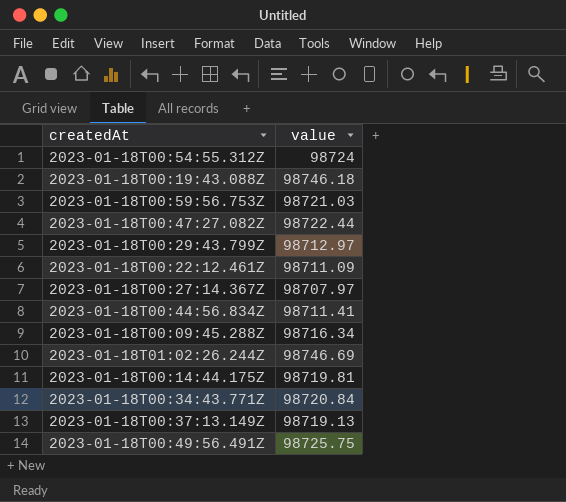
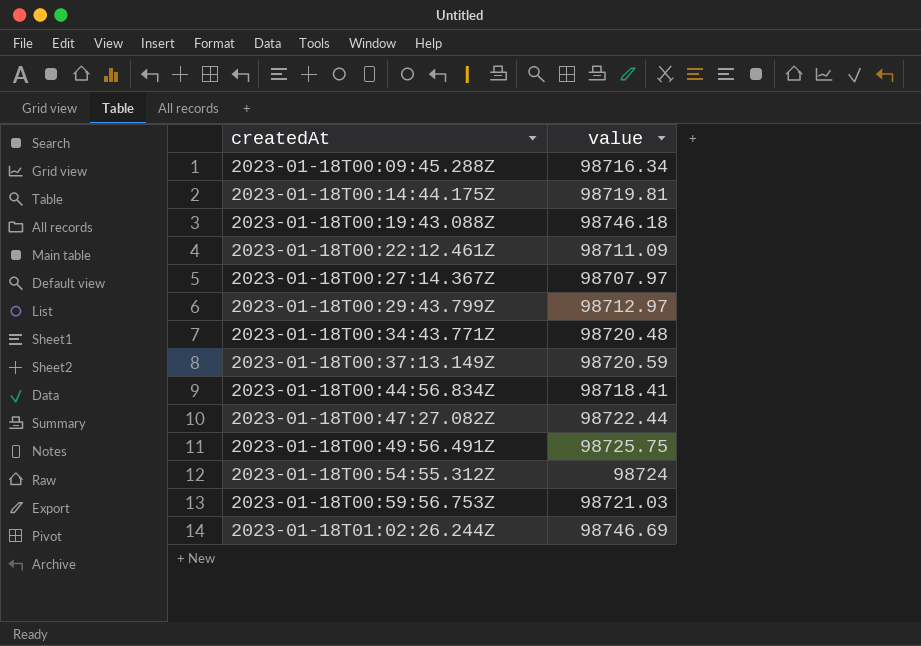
row order: none -> createdAt ascending
2023-01-18T00:34:43.771Z | value: 98720.84 -> 98720.48
2023-01-18T00:37:13.149Z | value: 98719.13 -> 98720.59
2023-01-18T00:44:56.834Z | value: 98711.41 -> 98718.41

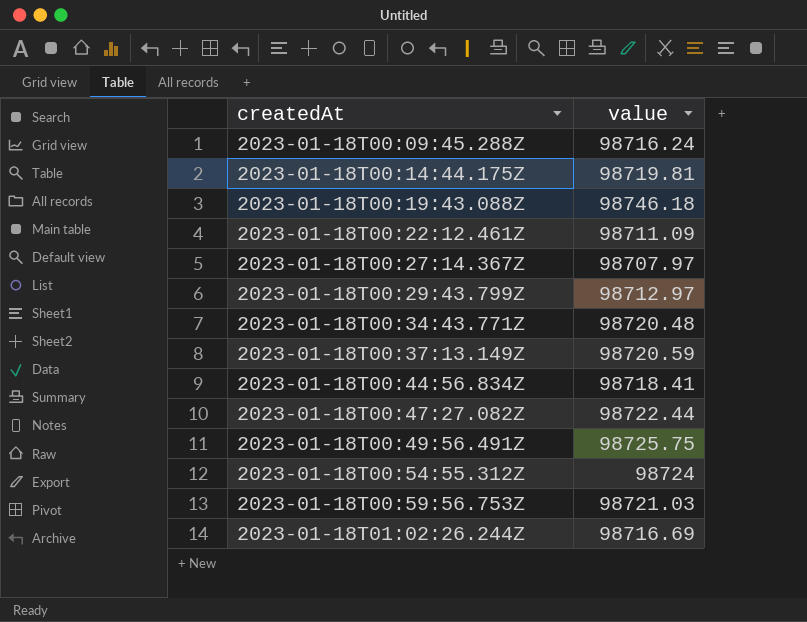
2023-01-18T00:09:45.288Z | value: 98716.34 -> 98716.24
2023-01-18T01:02:26.244Z | value: 98746.69 -> 98716.69

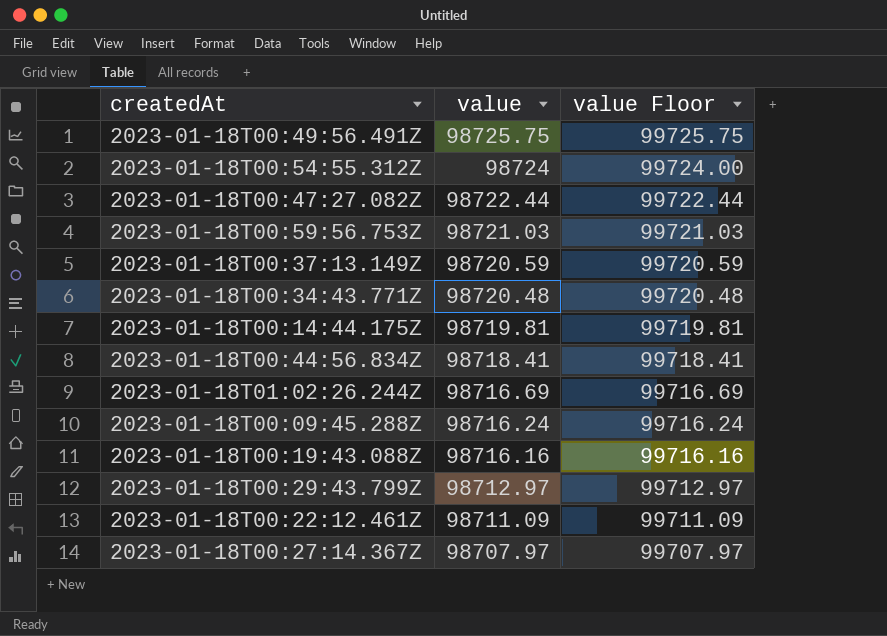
row order: createdAt ascending -> value descending
column value Floor | formula: none -> [value] + 1000
2023-01-18T00:19:43.088Z | value: 98746.18 -> 98716.16

